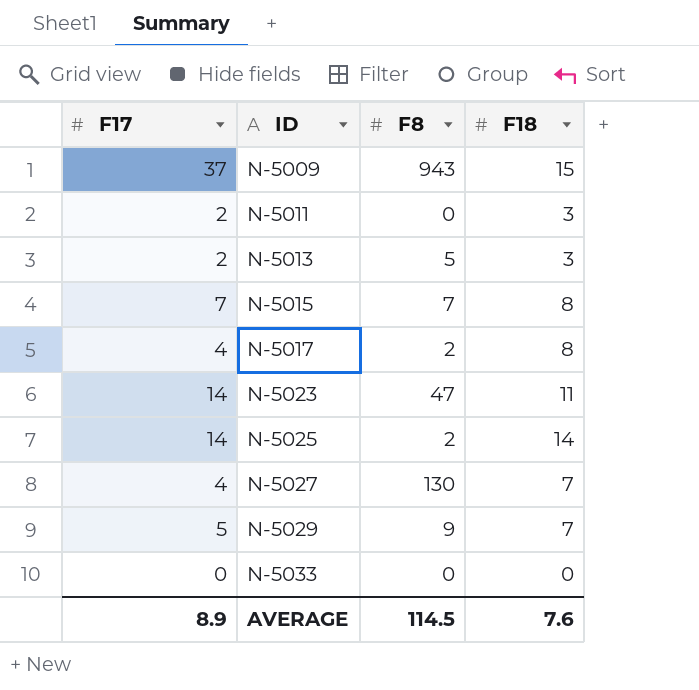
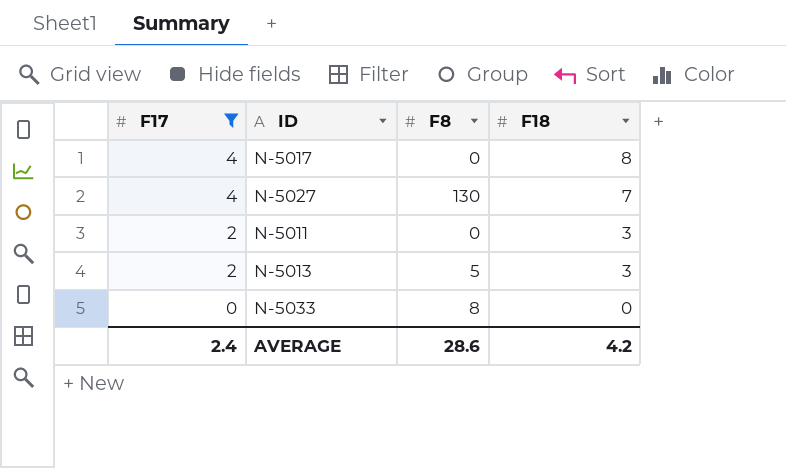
filter: none -> F17 <= 4
row order: ID ascending -> F17 descending
N-5017 | F8: 2 -> 0
N-5033 | F8: 0 -> 8
AVERAGE | F17: 8.9 -> 2.4
AVERAGE | F8: 114.5 -> 28.6
AVERAGE | F18: 7.6 -> 4.2

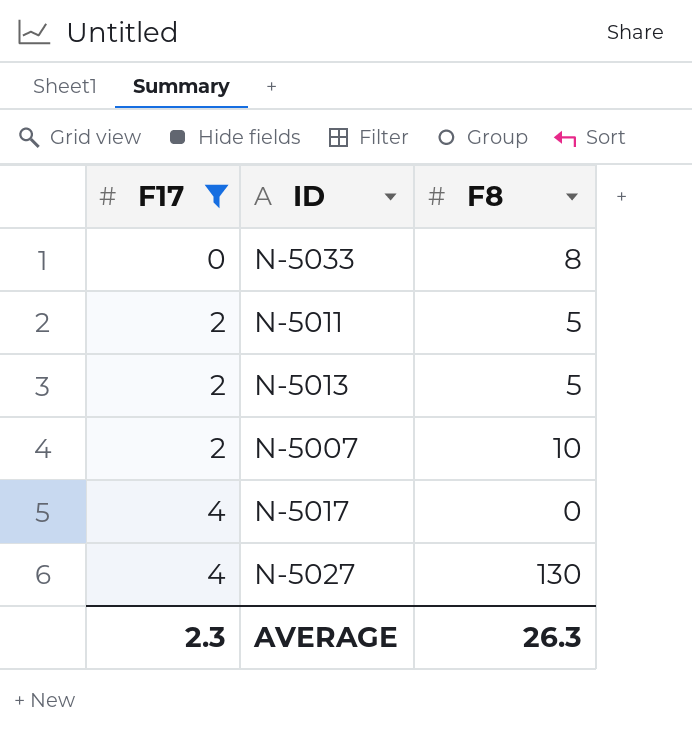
row order: F17 descending -> F17 ascending
column F18 | position: 4 -> none
N-5011 | F8: 0 -> 5
row N-5007: none -> 2 | 10
AVERAGE | F17: 2.4 -> 2.3
AVERAGE | F8: 28.6 -> 26.3

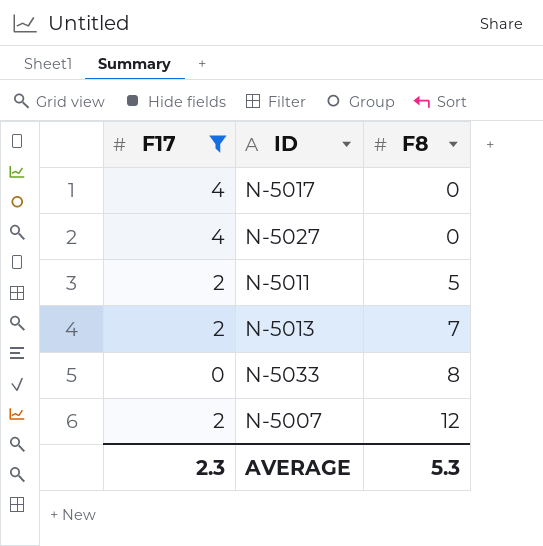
row order: F17 ascending -> F8 ascending
N-5027 | F8: 130 -> 0
N-5013 | F8: 5 -> 7
N-5007 | F8: 10 -> 12
AVERAGE | F8: 26.3 -> 5.3

